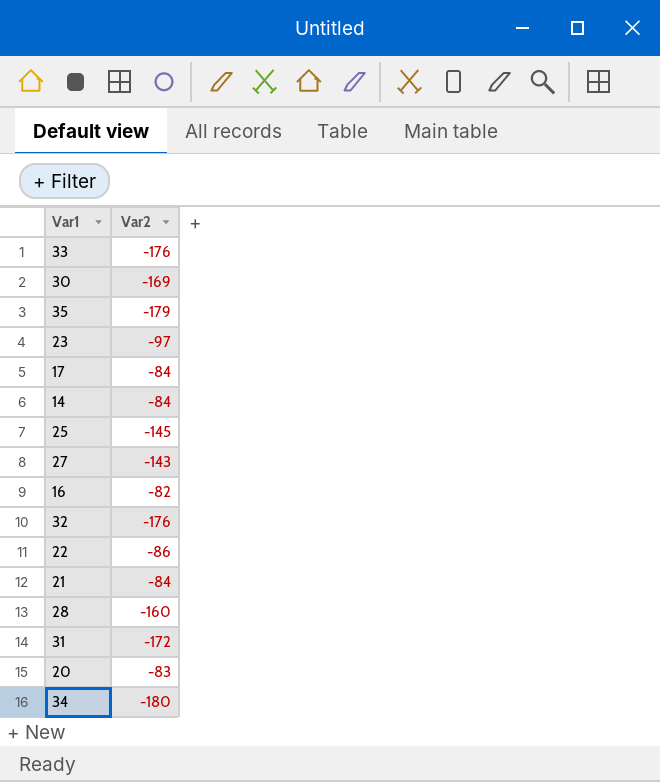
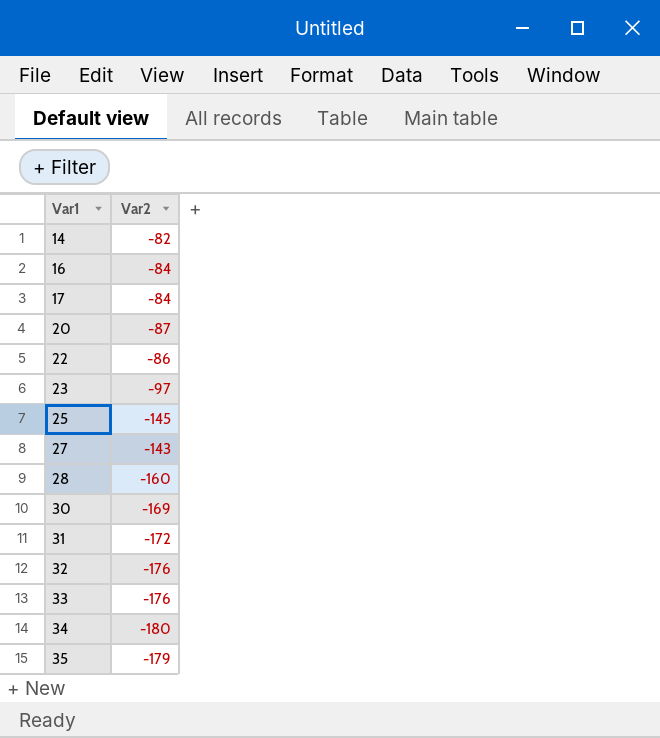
row order: none -> Var1 ascending
row 21: -84 -> none
14 | Var2: -84 -> -82
16 | Var2: -82 -> -84
20 | Var2: -83 -> -87

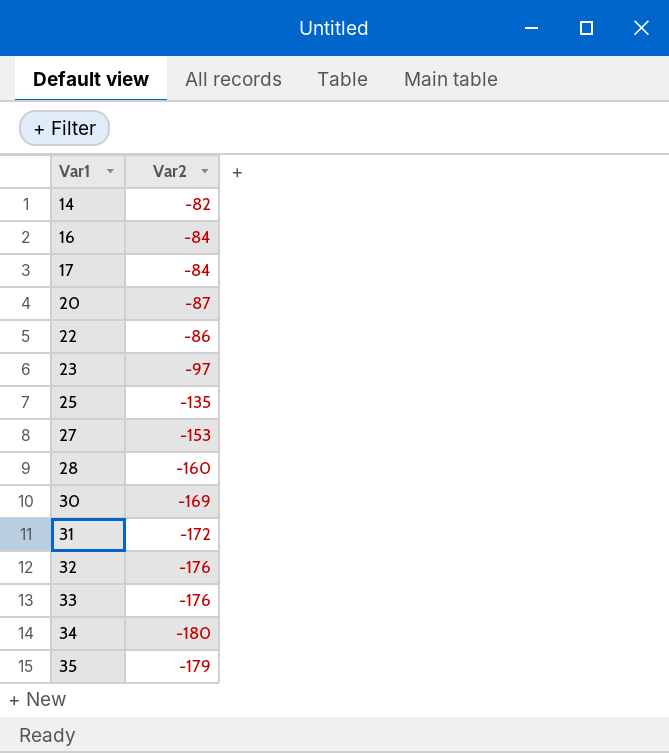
25 | Var2: -145 -> -135
27 | Var2: -143 -> -153

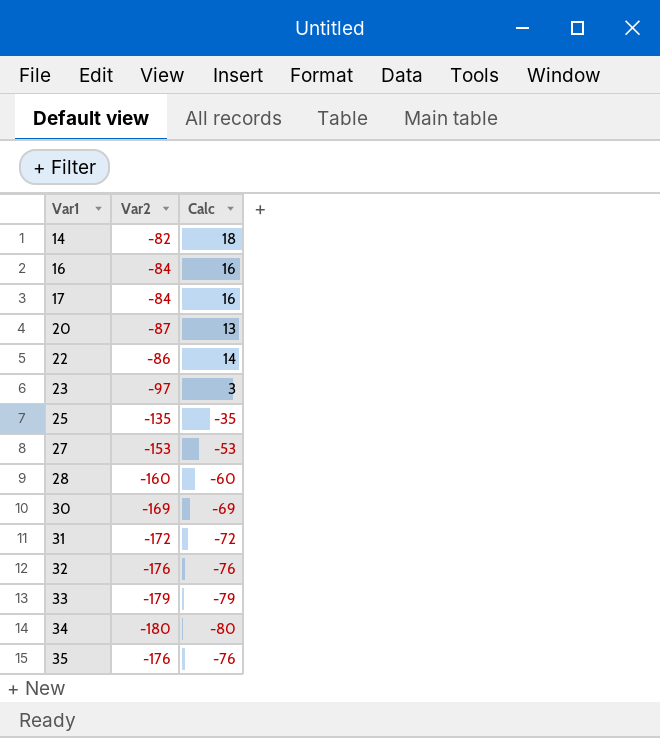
column Calc | formula: none -> [Var2] + 100
33 | Var2: -176 -> -179
35 | Var2: -179 -> -176

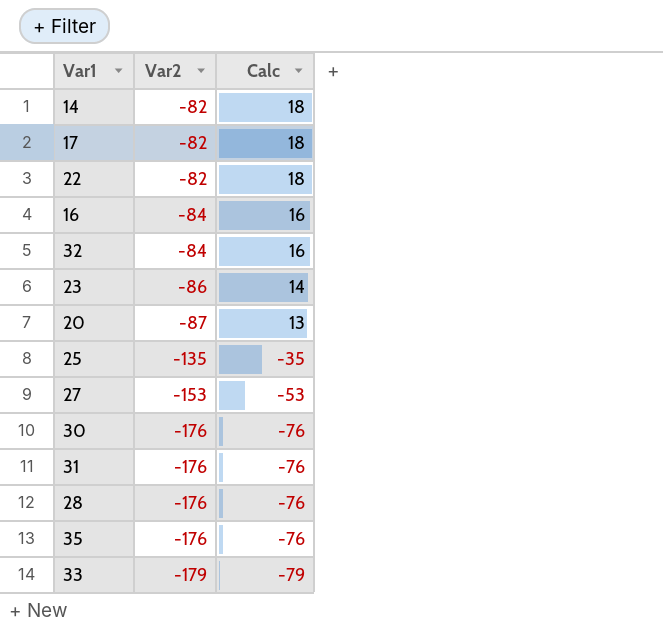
row order: Var1 ascending -> Var2 descending
row 34: -180 | -80 -> none
17 | Var2: -84 -> -82
17 | Calc: 16 -> 18
22 | Var2: -86 -> -82
22 | Calc: 14 -> 18
32 | Var2: -176 -> -84
32 | Calc: -76 -> 16
23 | Var2: -97 -> -86
23 | Calc: 3 -> 14
30 | Var2: -169 -> -176
30 | Calc: -69 -> -76
31 | Var2: -172 -> -176
31 | Calc: -72 -> -76
28 | Var2: -160 -> -176
28 | Calc: -60 -> -76

